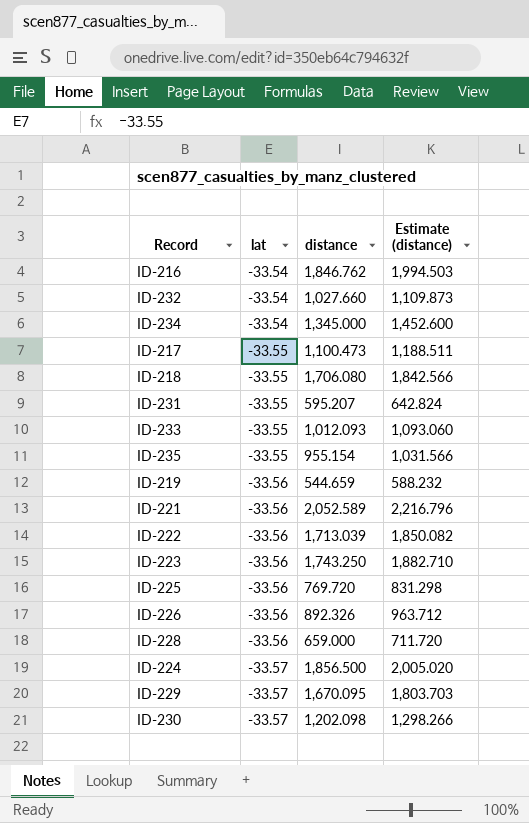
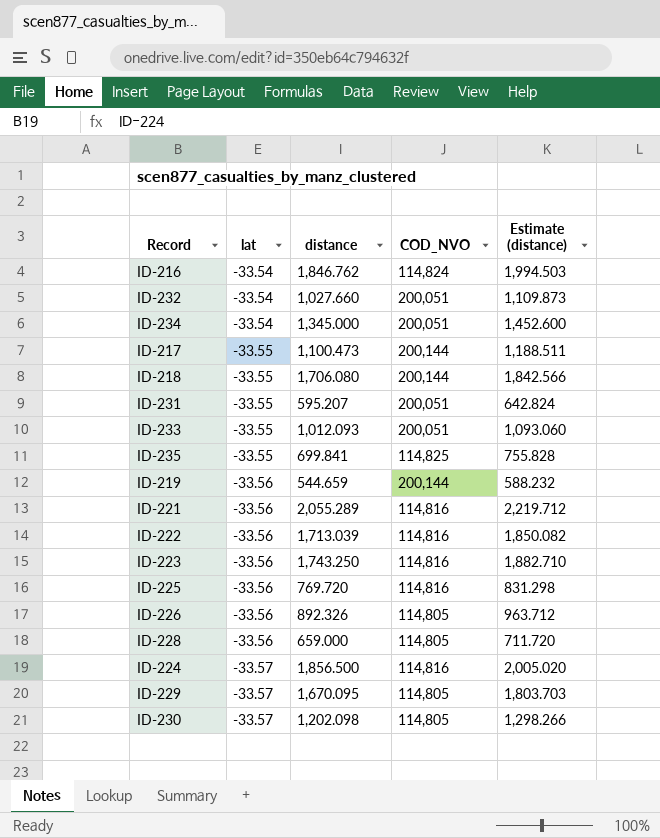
column COD_NVO | position: none -> 4
ID-235 | distance: 955.154 -> 699.841
ID-235 | Estimate (distance): 1,031.566 -> 755.828
ID-221 | distance: 2,052.589 -> 2,055.289
ID-221 | Estimate (distance): 2,216.796 -> 2,219.712

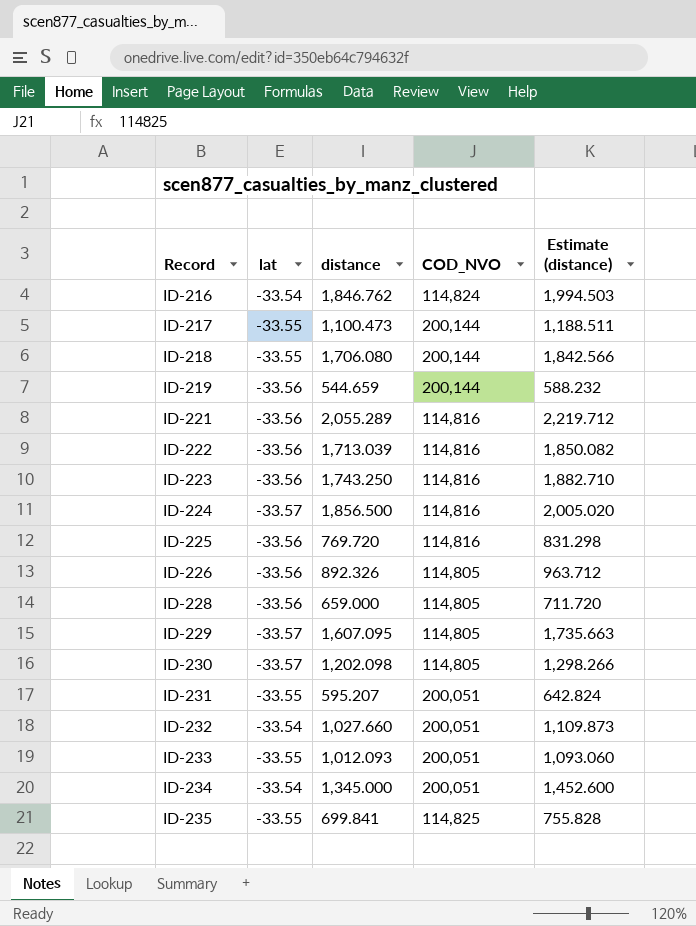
row order: lat descending -> Record ascending
ID-229 | distance: 1,670.095 -> 1,607.095
ID-229 | Estimate (distance): 1,803.703 -> 1,735.663

